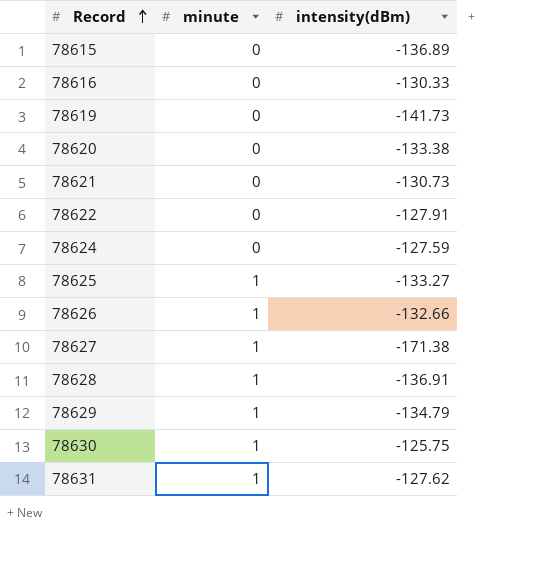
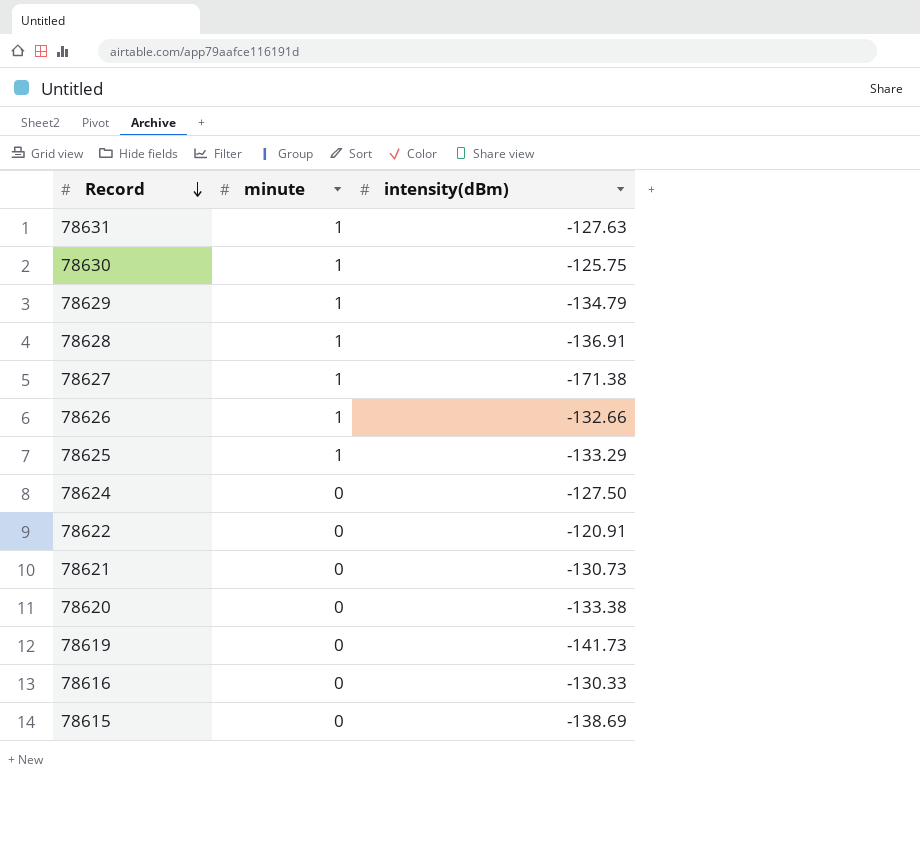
row order: Record ascending -> Record descending
78631 | intensity(dBm): -127.62 -> -127.63
78625 | intensity(dBm): -133.27 -> -133.29
78624 | intensity(dBm): -127.59 -> -127.50
78622 | intensity(dBm): -127.91 -> -120.91
78615 | intensity(dBm): -136.89 -> -138.69

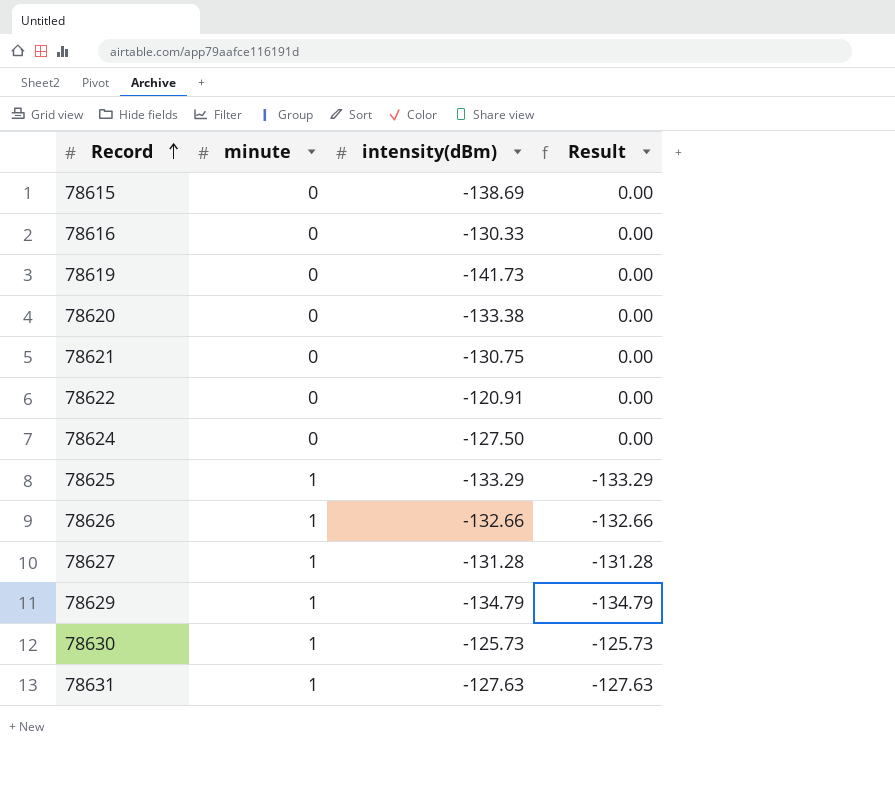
row order: Record descending -> Record ascending
column Result | formula: none -> [minute] * [intensity(dBm)]
row 78628: 1 | -136.91 -> none
78621 | intensity(dBm): -130.73 -> -130.75
78627 | intensity(dBm): -171.38 -> -131.28
78630 | intensity(dBm): -125.75 -> -125.73

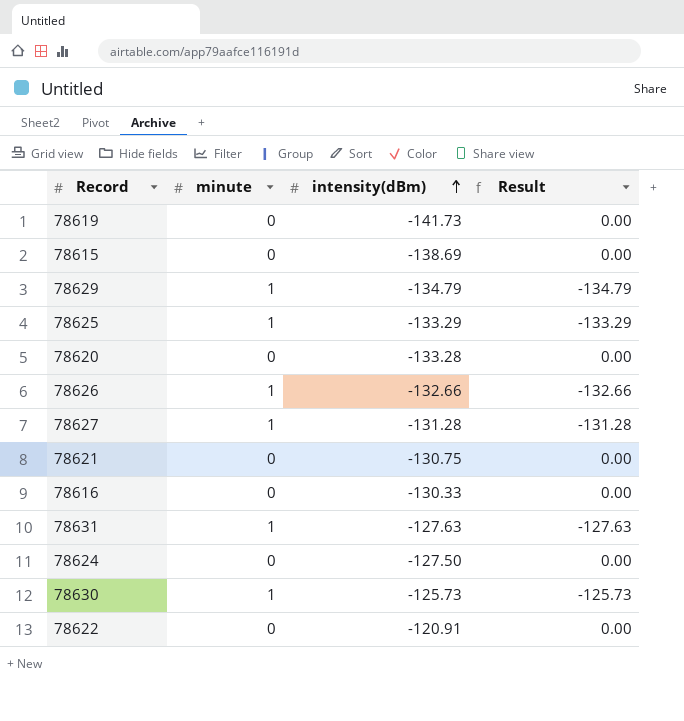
row order: Record ascending -> intensity(dBm) ascending
78620 | intensity(dBm): -133.38 -> -133.28

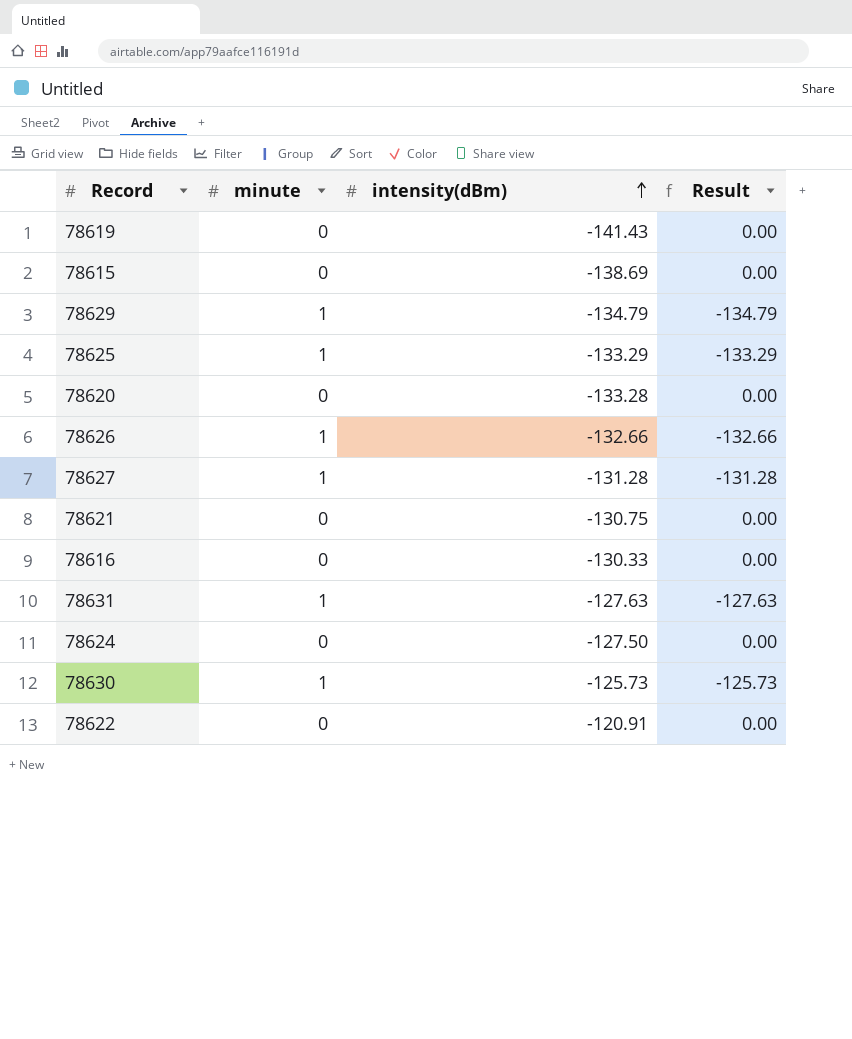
78619 | intensity(dBm): -141.73 -> -141.43

